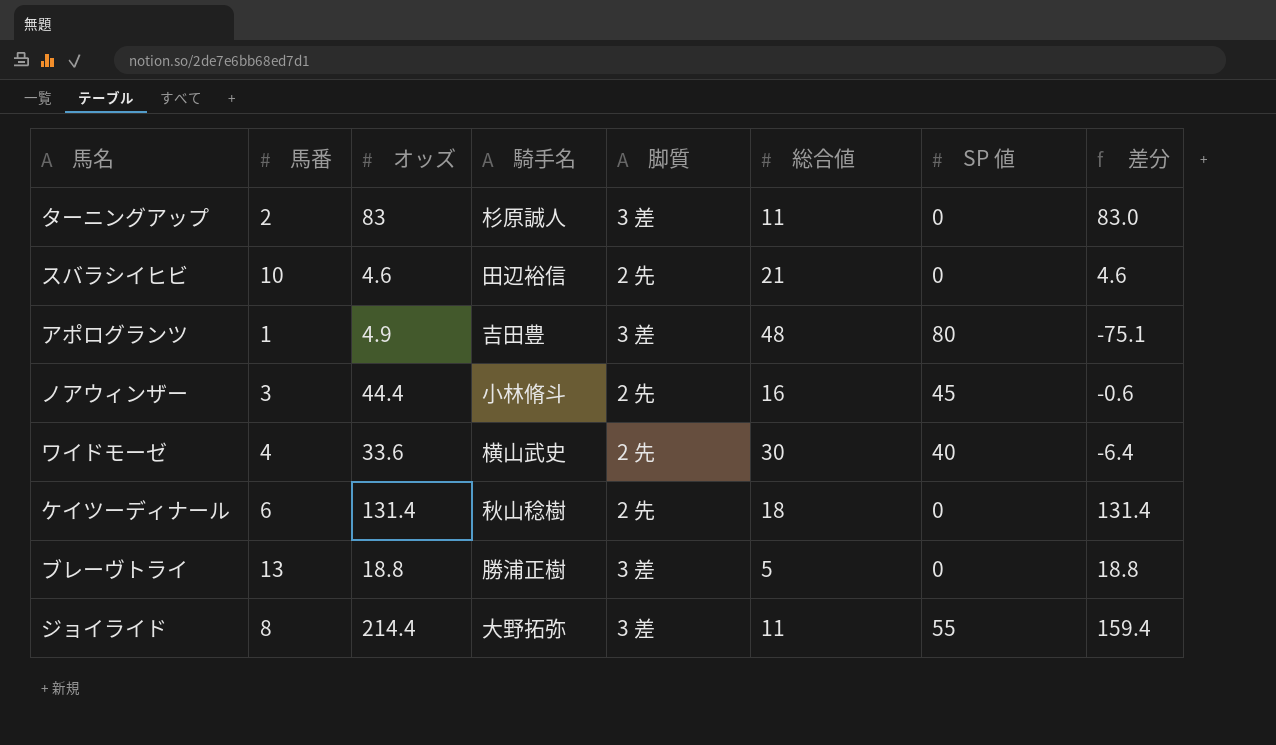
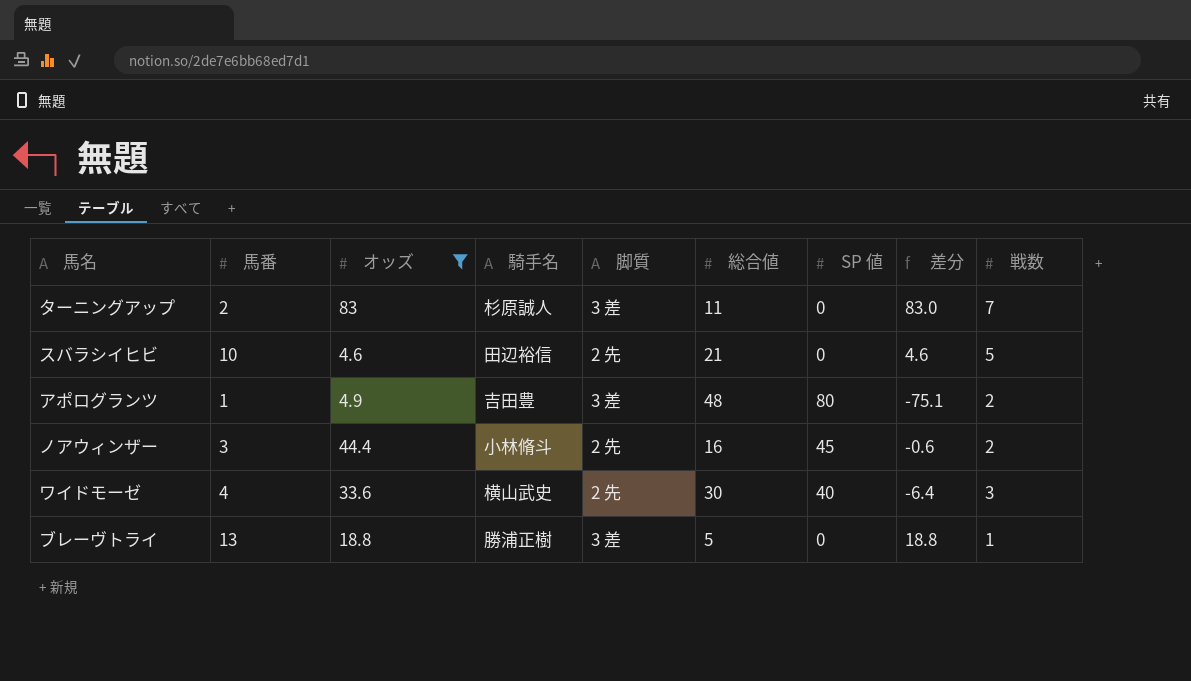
filter: none -> オッズ <= 83
column 戦数 | position: none -> 9

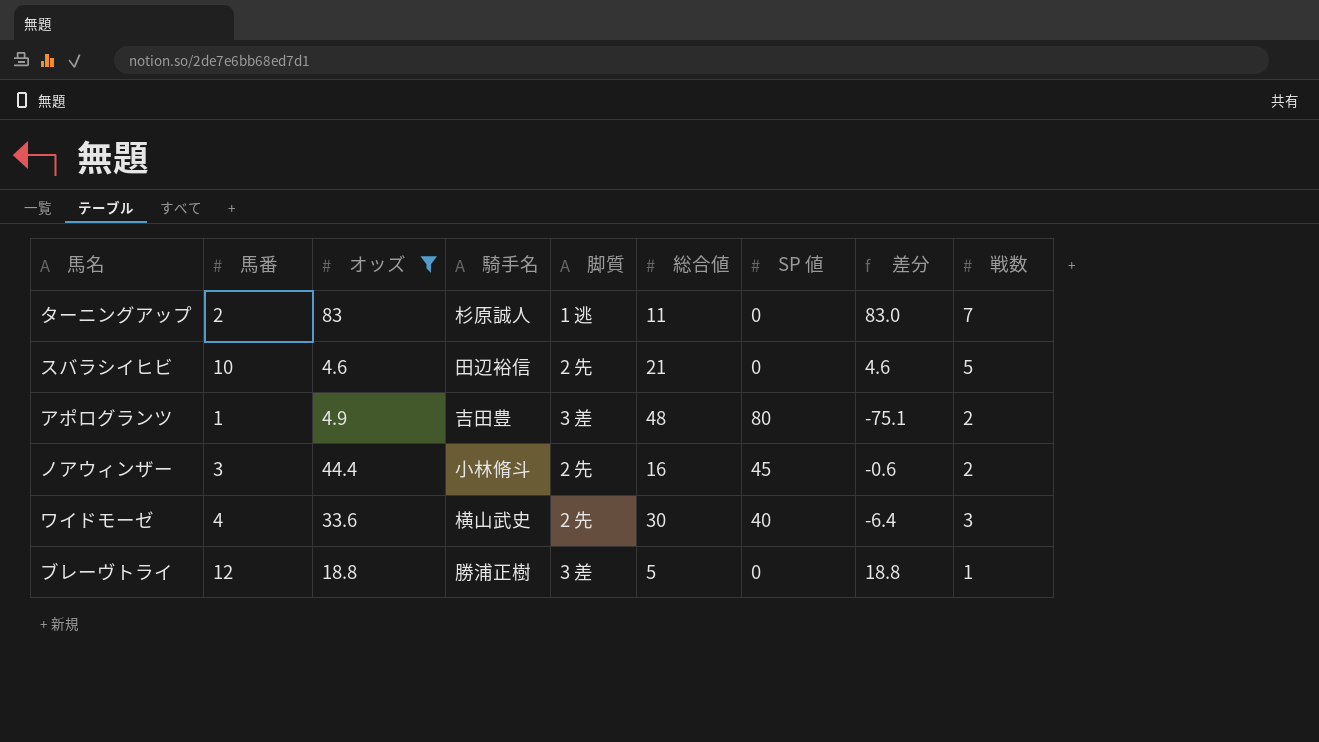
ターニングアップ | 脚質: 3 差 -> 1 逃
ブレーヴトライ | 馬番: 13 -> 12

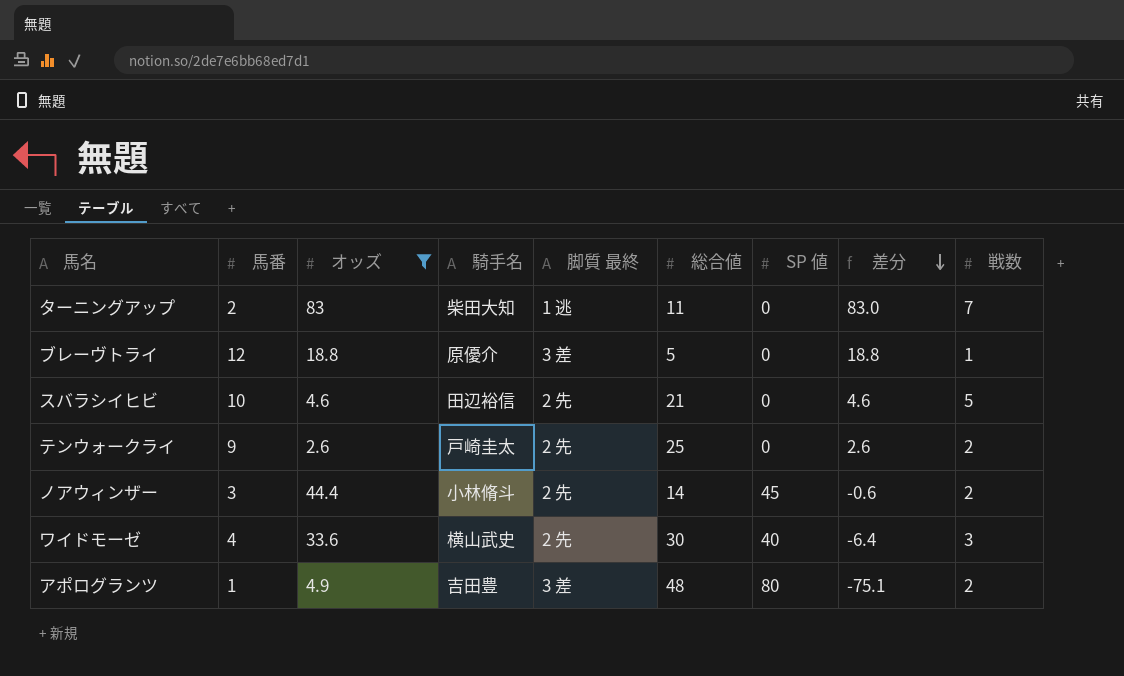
row order: none -> 差分 descending
column name: 脚質 -> 脚質 最終
ターニングアップ | 騎手名: 杉原誠人 -> 柴田大知
ブレーヴトライ | 騎手名: 勝浦正樹 -> 原優介
row テンウォークライ: none -> 9 | 2.6 | 戸崎圭太 | 2 先 | 25 | 0 | 2.6 | 2
ノアウィンザー | 総合値: 16 -> 14

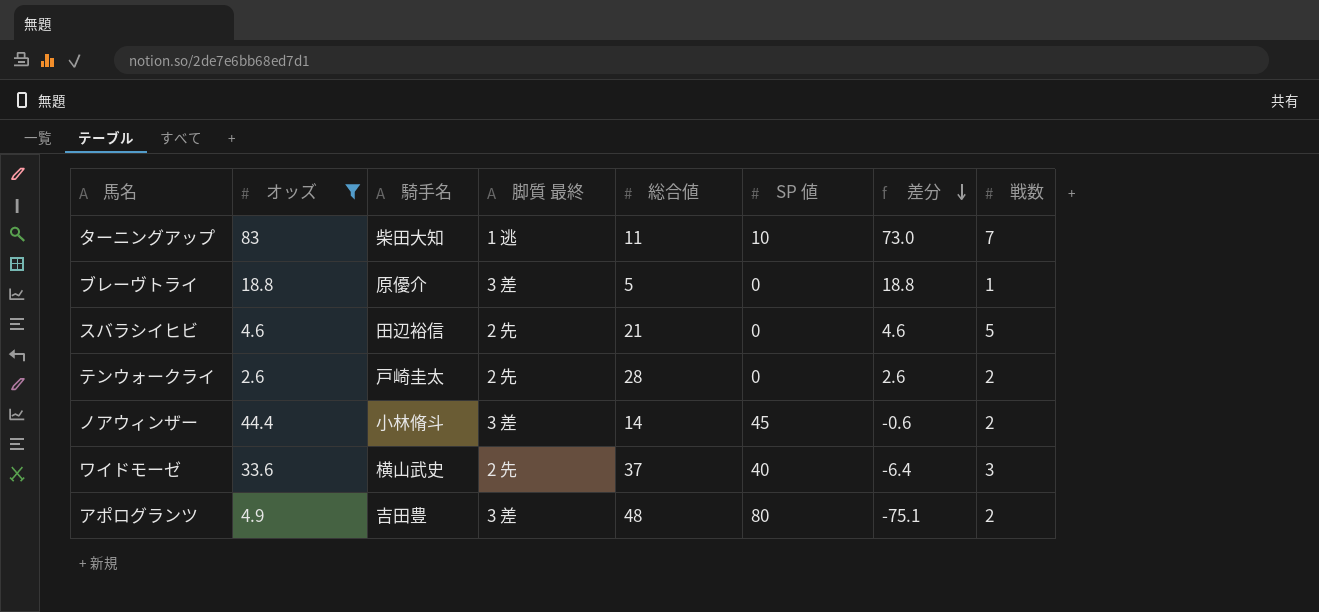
column 馬番 | position: 2 -> none
ターニングアップ | SP 値: 0 -> 10
ターニングアップ | 差分: 83.0 -> 73.0
テンウォークライ | 総合値: 25 -> 28
ノアウィンザー | 脚質 最終: 2 先 -> 3 差
ワイドモーゼ | 総合値: 30 -> 37

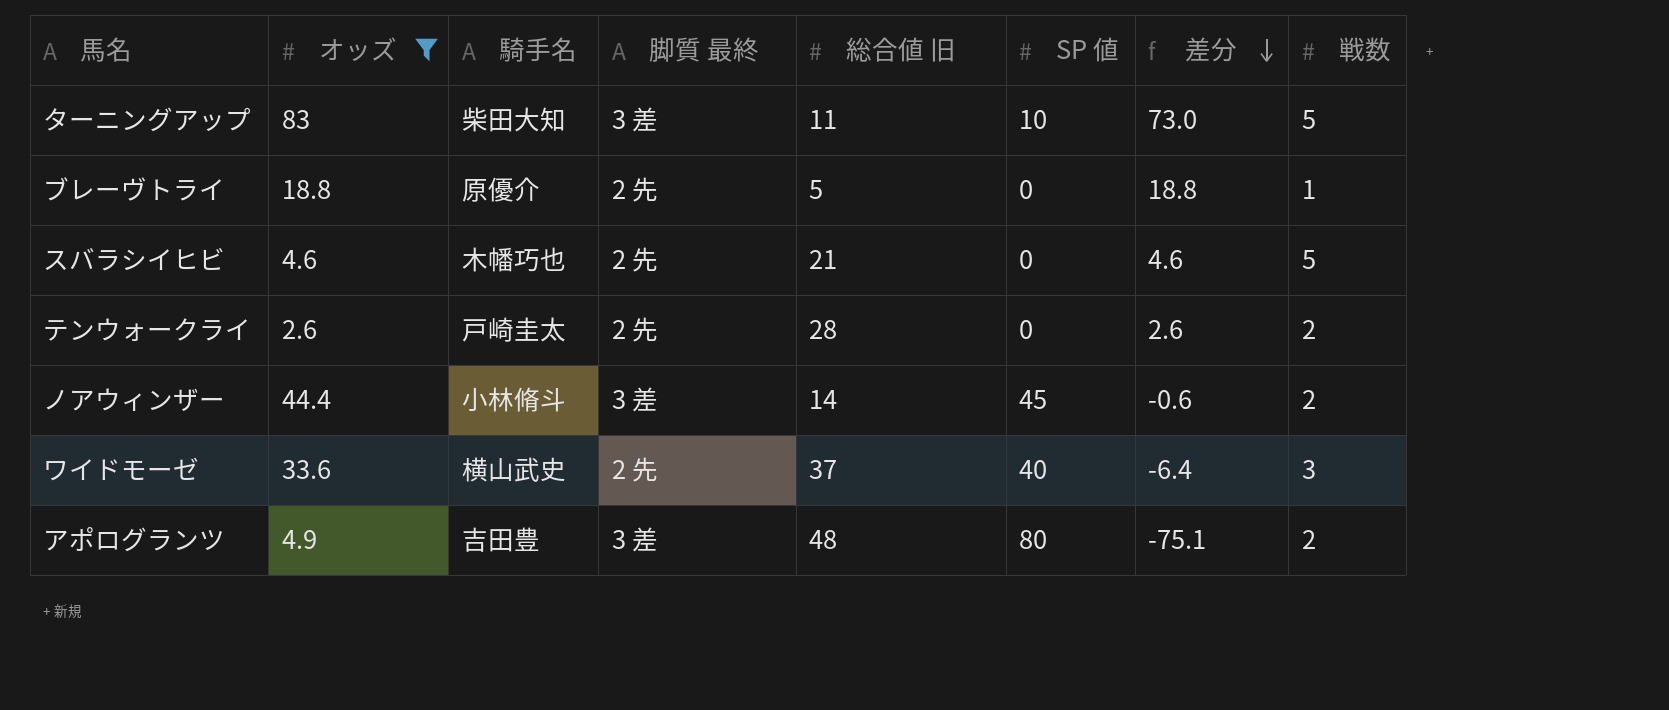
column name: 総合値 -> 総合値 旧
ターニングアップ | 脚質 最終: 1 逃 -> 3 差
ターニングアップ | 戦数: 7 -> 5
ブレーヴトライ | 脚質 最終: 3 差 -> 2 先
スバラシイヒビ | 騎手名: 田辺裕信 -> 木幡巧也

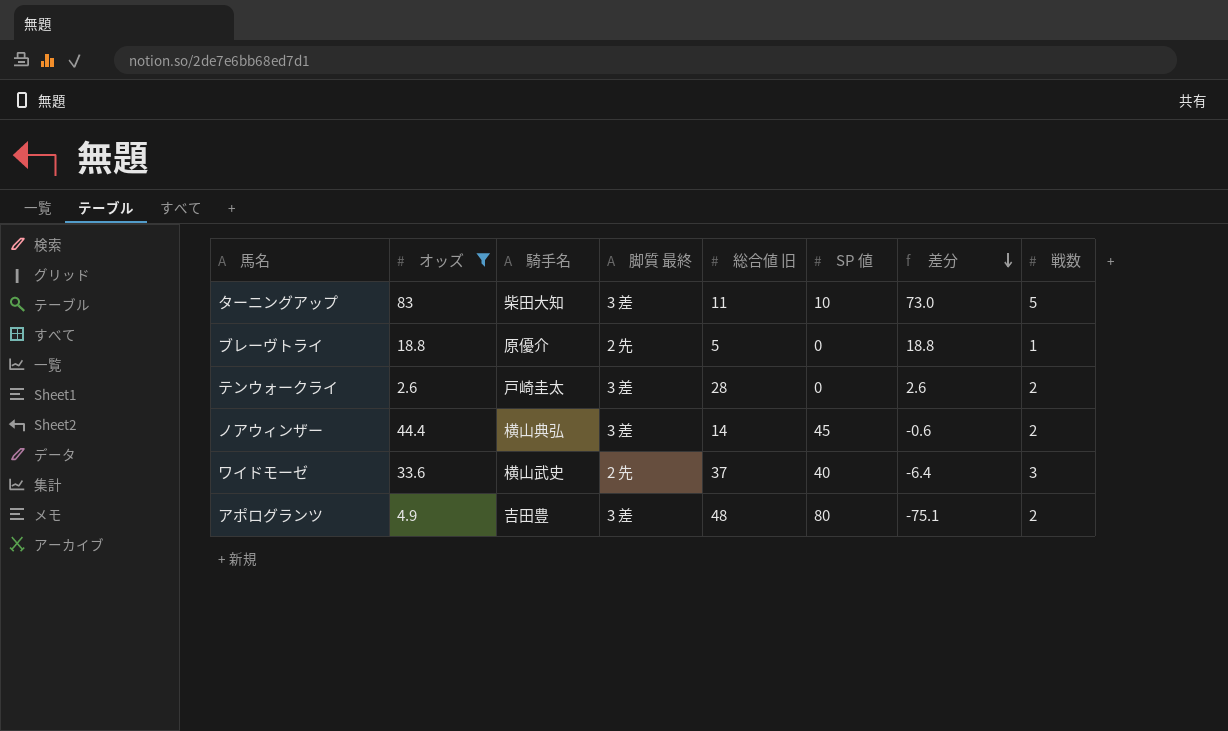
row スバラシイヒビ: 4.6 | 木幡巧也 | 2 先 | 21 | 0 | 4.6 | 5 -> none
テンウォークライ | 脚質 最終: 2 先 -> 3 差
ノアウィンザー | 騎手名: 小林脩斗 -> 横山典弘

